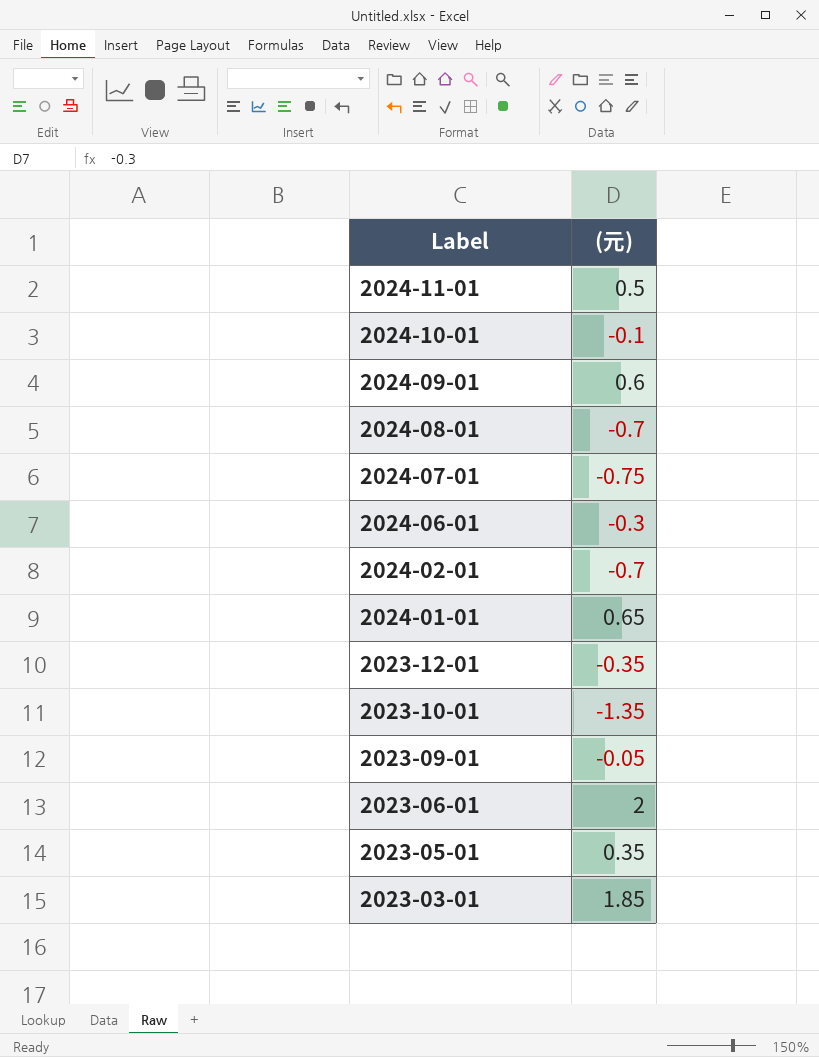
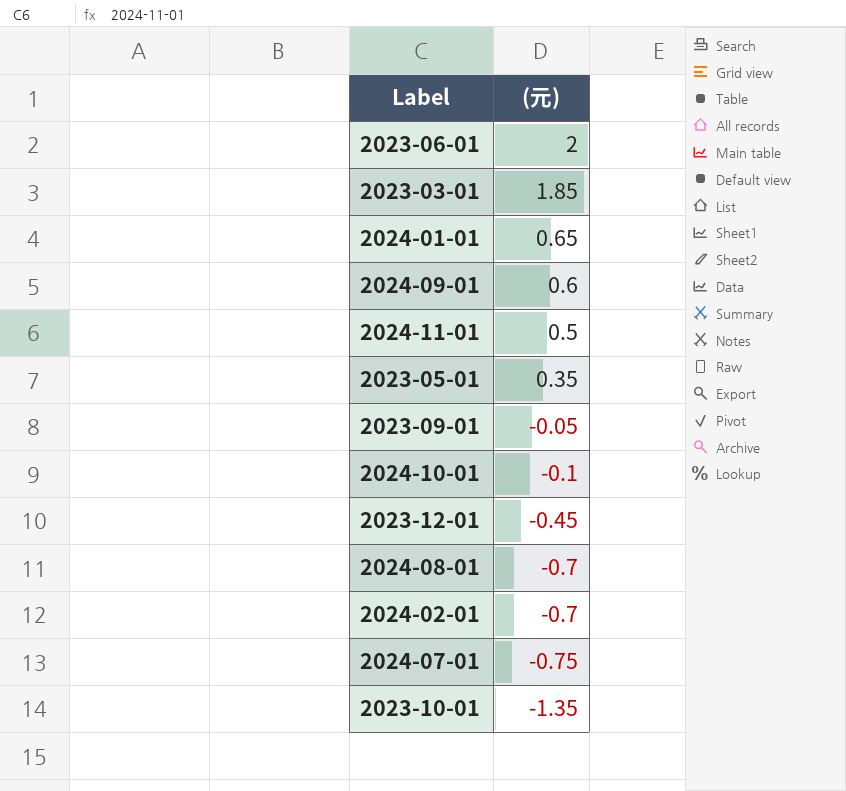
row order: Label descending -> (元) descending
row 2024-06-01: -0.3 -> none
2023-12-01 | (元): -0.35 -> -0.45

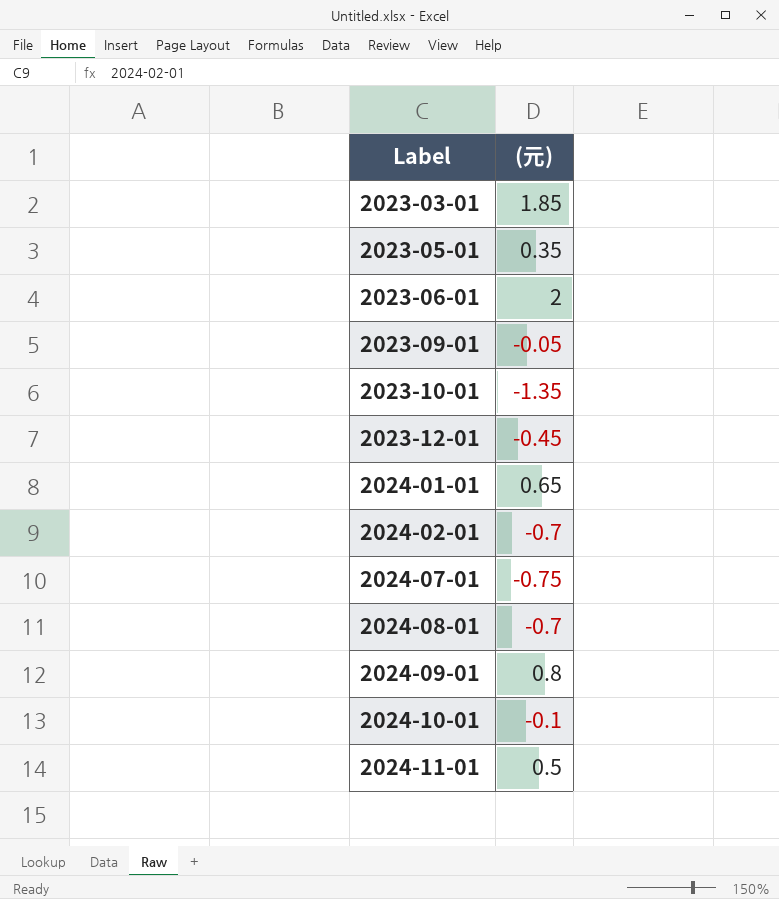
row order: (元) descending -> Label ascending
2024-09-01 | (元): 0.6 -> 0.8

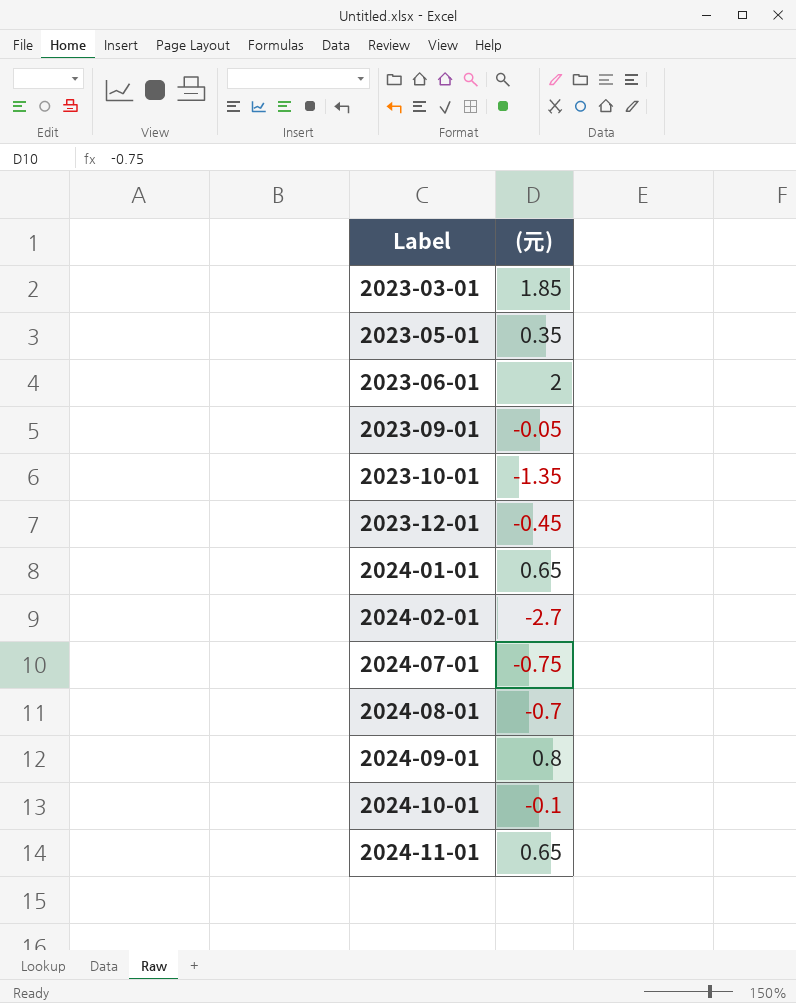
2024-02-01 | (元): -0.7 -> -2.7
2024-11-01 | (元): 0.5 -> 0.65

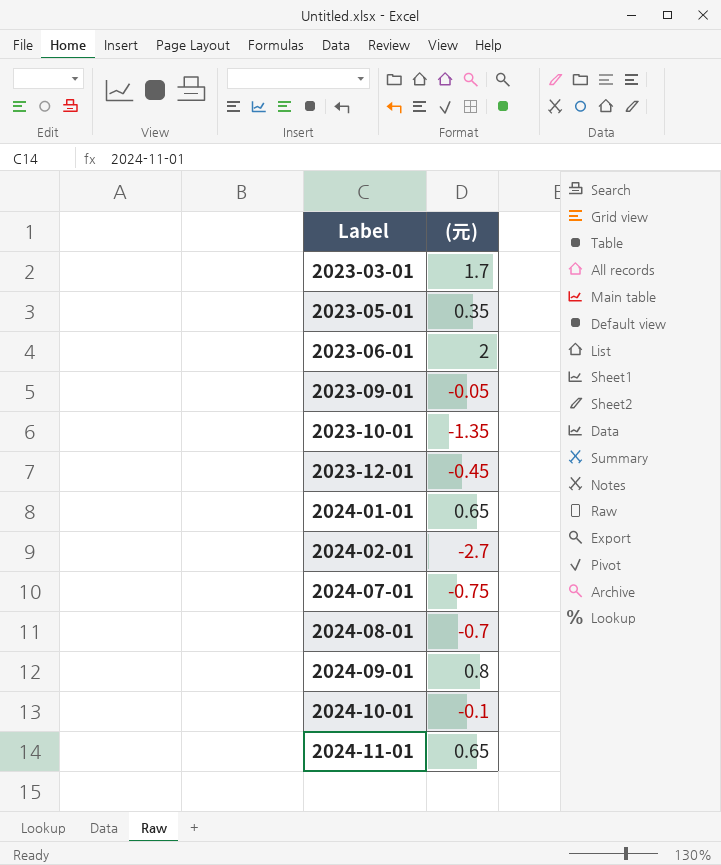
2023-03-01 | (元): 1.85 -> 1.7

